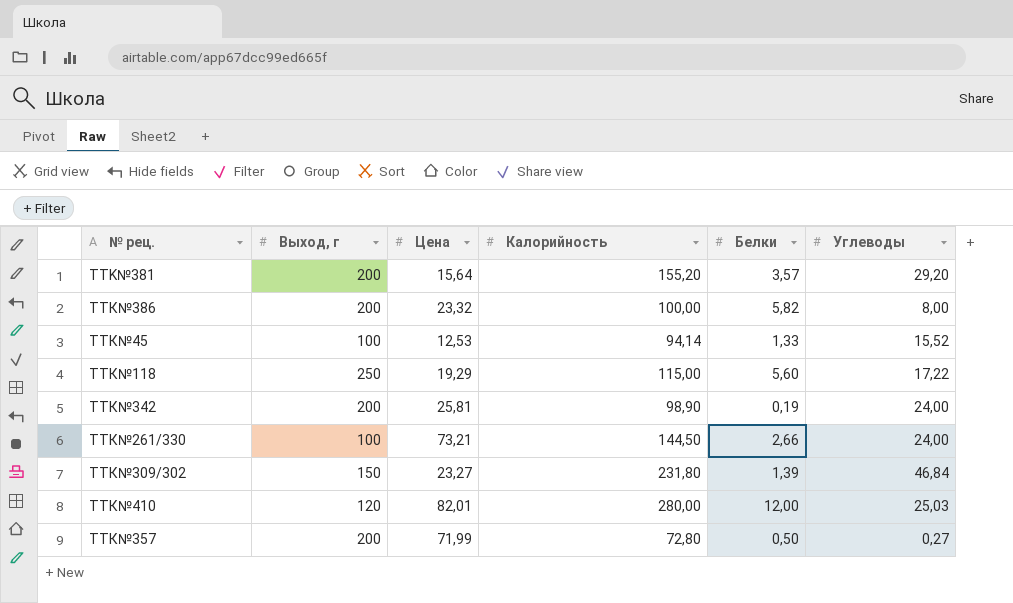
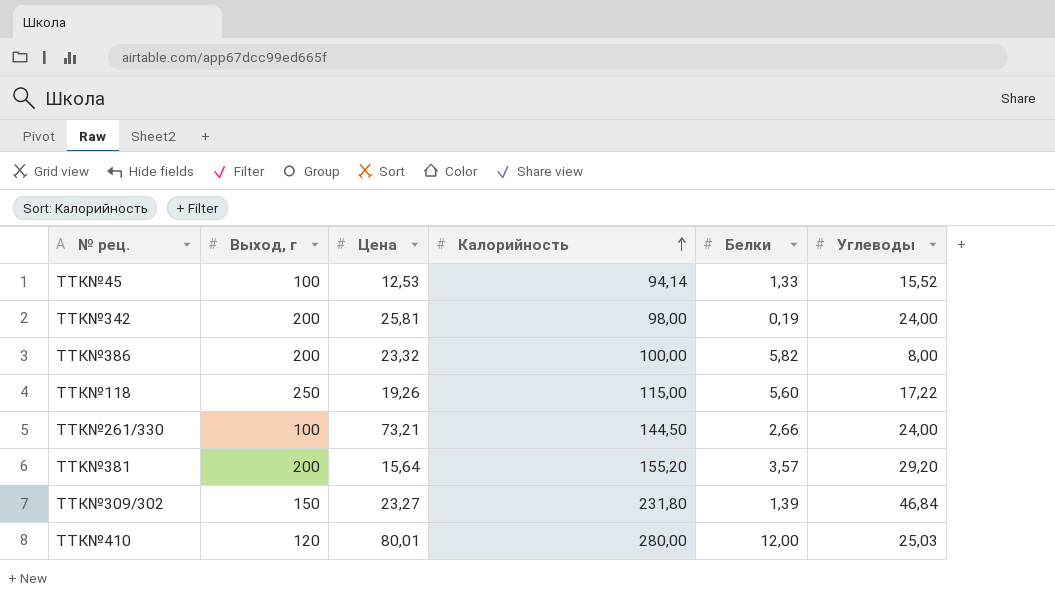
row order: none -> Калорийность ascending
row ТТК№357: 200 | 71,99 | 72,80 | 0,50 | 0,27 -> none
ТТК№342 | Калорийность: 98,90 -> 98,00
ТТК№118 | Цена: 19,29 -> 19,26
ТТК№410 | Цена: 82,01 -> 80,01

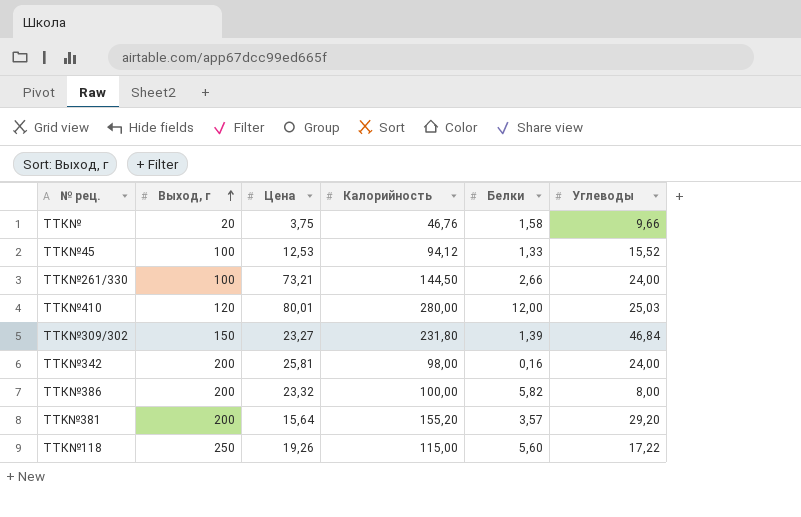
row order: Калорийность ascending -> Выход, г ascending
row ТТК№: none -> 20 | 3,75 | 46,76 | 1,58 | 9,66
ТТК№45 | Калорийность: 94,14 -> 94,12
ТТК№342 | Белки: 0,19 -> 0,16

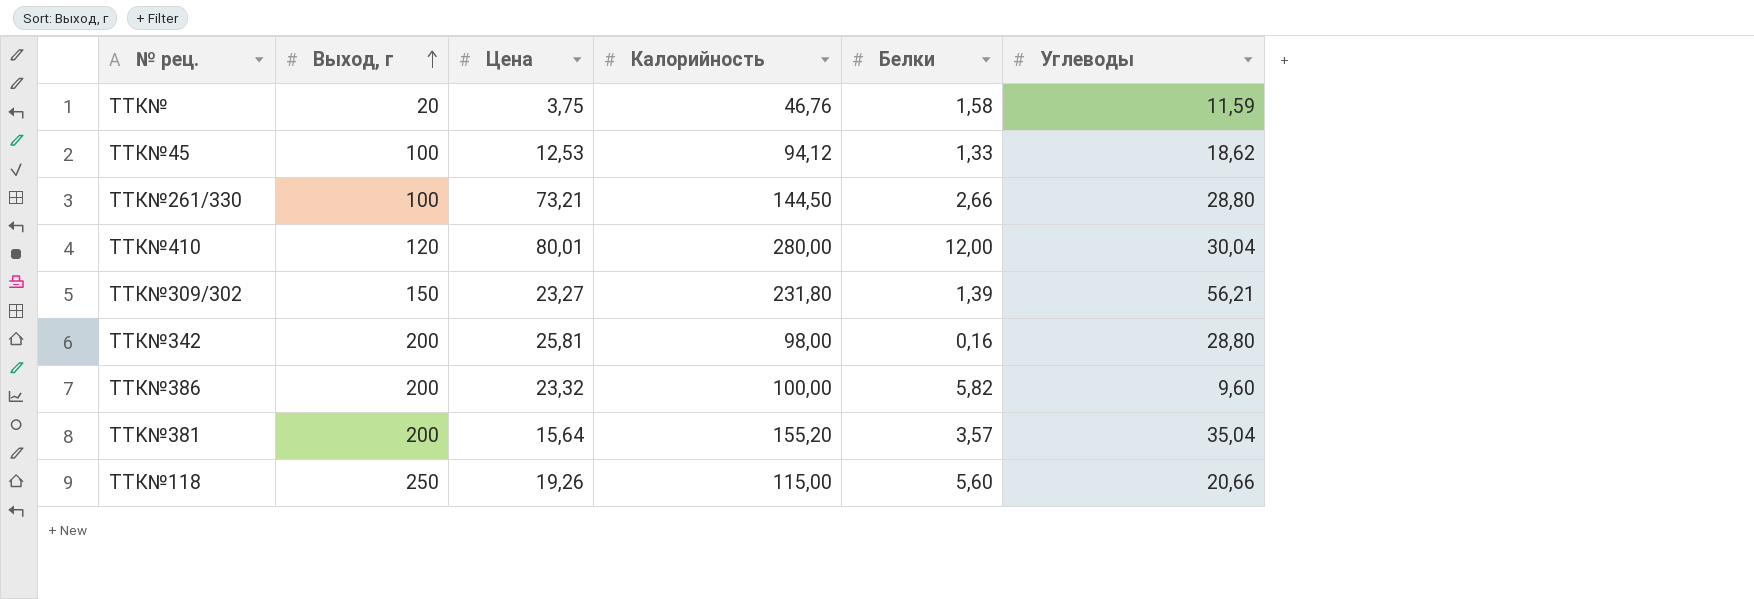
ТТК№ | Углеводы: 9,66 -> 11,59
ТТК№45 | Углеводы: 15,52 -> 18,62
ТТК№261/330 | Углеводы: 24,00 -> 28,80
ТТК№410 | Углеводы: 25,03 -> 30,04
ТТК№309/302 | Углеводы: 46,84 -> 56,21
ТТК№342 | Углеводы: 24,00 -> 28,80
ТТК№386 | Углеводы: 8,00 -> 9,60
TTK№381 | Углеводы: 29,20 -> 35,04
ТТК№118 | Углеводы: 17,22 -> 20,66

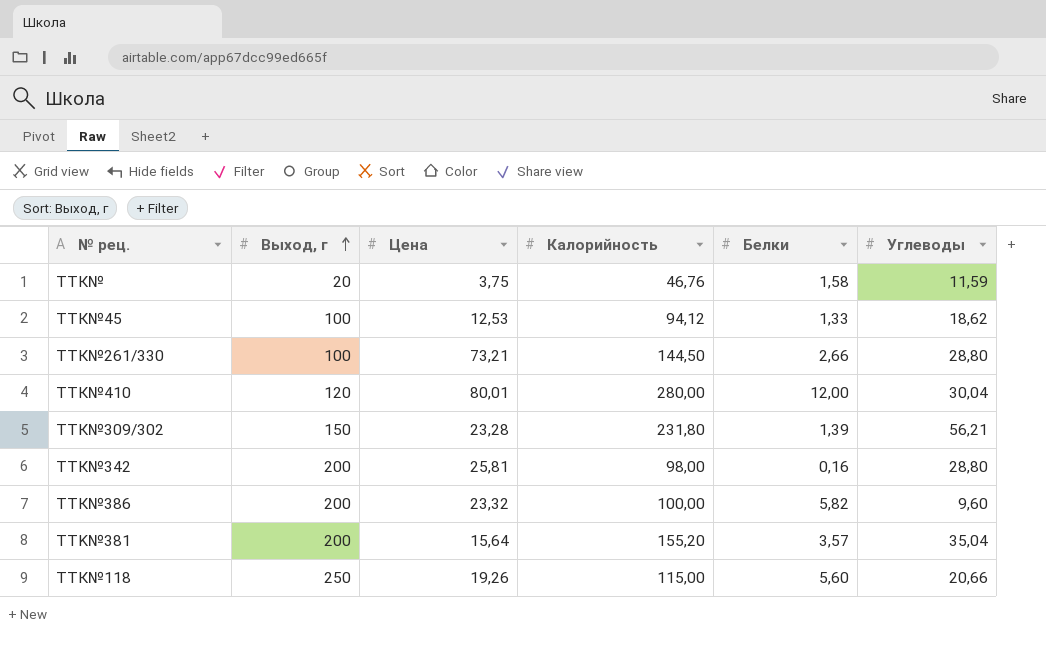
ТТК№309/302 | Цена: 23,27 -> 23,28

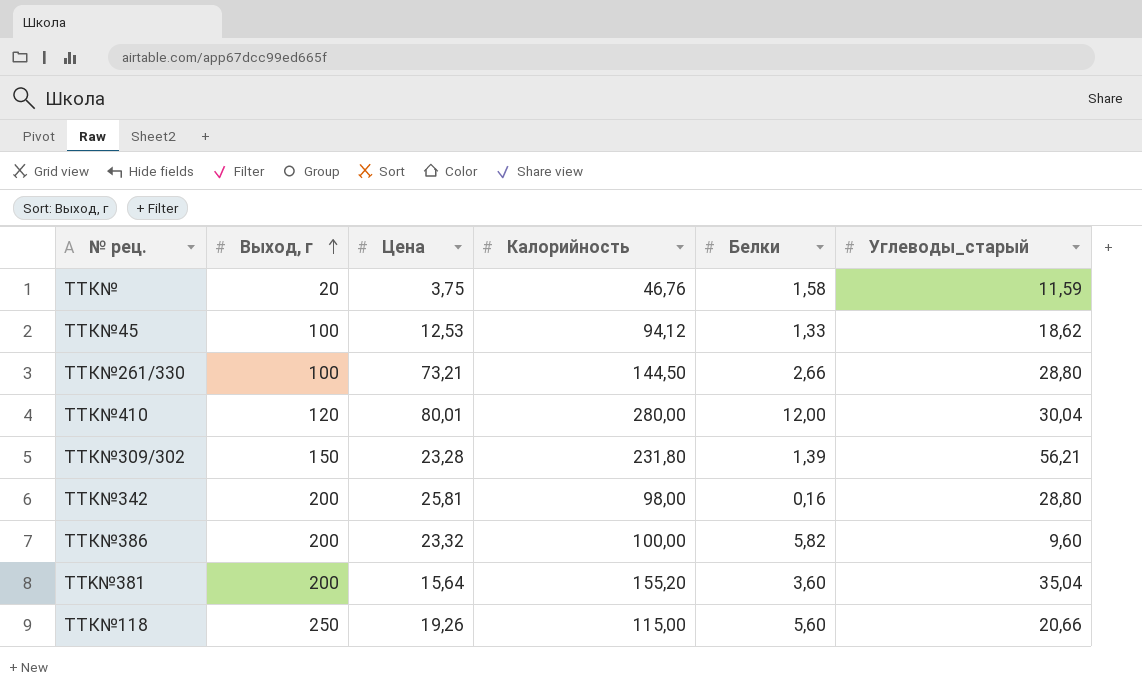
column name: Углеводы -> Углеводы_старый
TTK№381 | Белки: 3,57 -> 3,60

